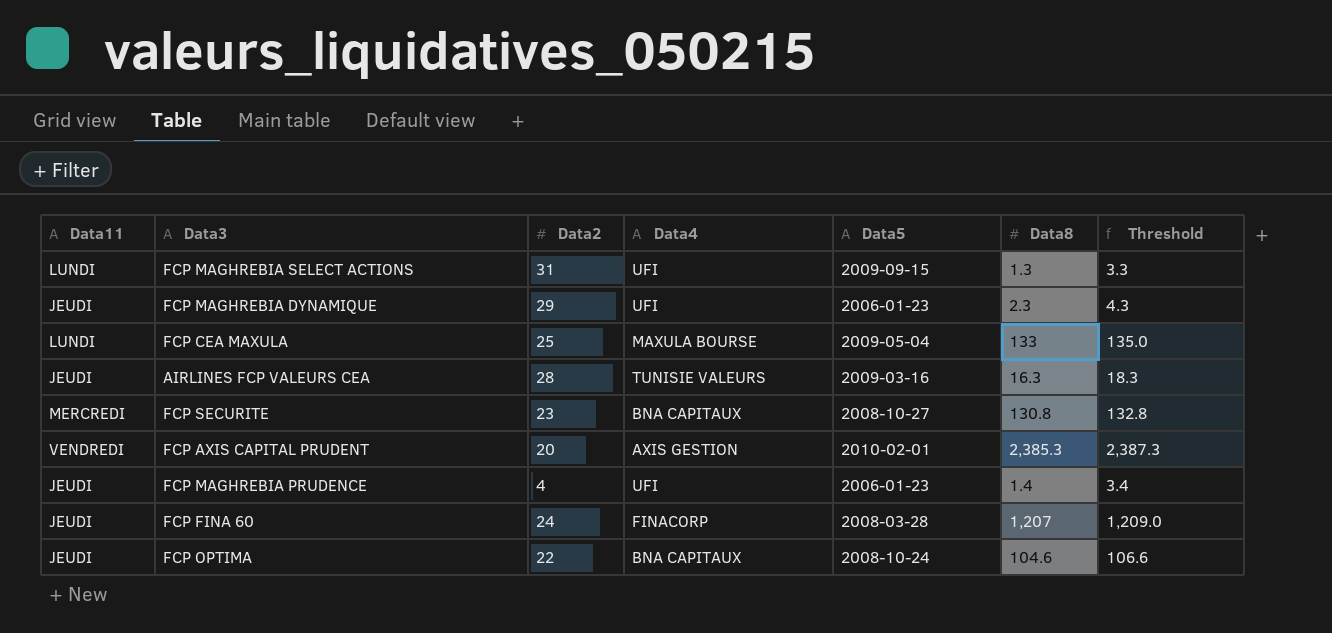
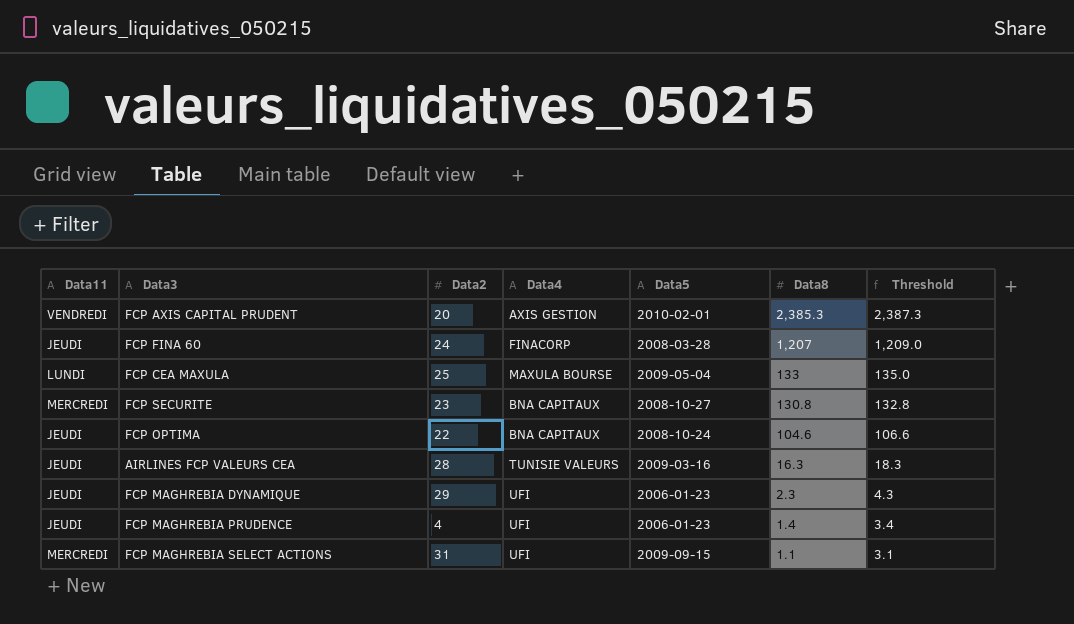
row order: none -> Data8 descending
FCP MAGHREBIA SELECT ACTIONS | Data11: LUNDI -> MERCREDI
FCP MAGHREBIA SELECT ACTIONS | Data8: 1.3 -> 1.1
FCP MAGHREBIA SELECT ACTIONS | Threshold: 3.3 -> 3.1

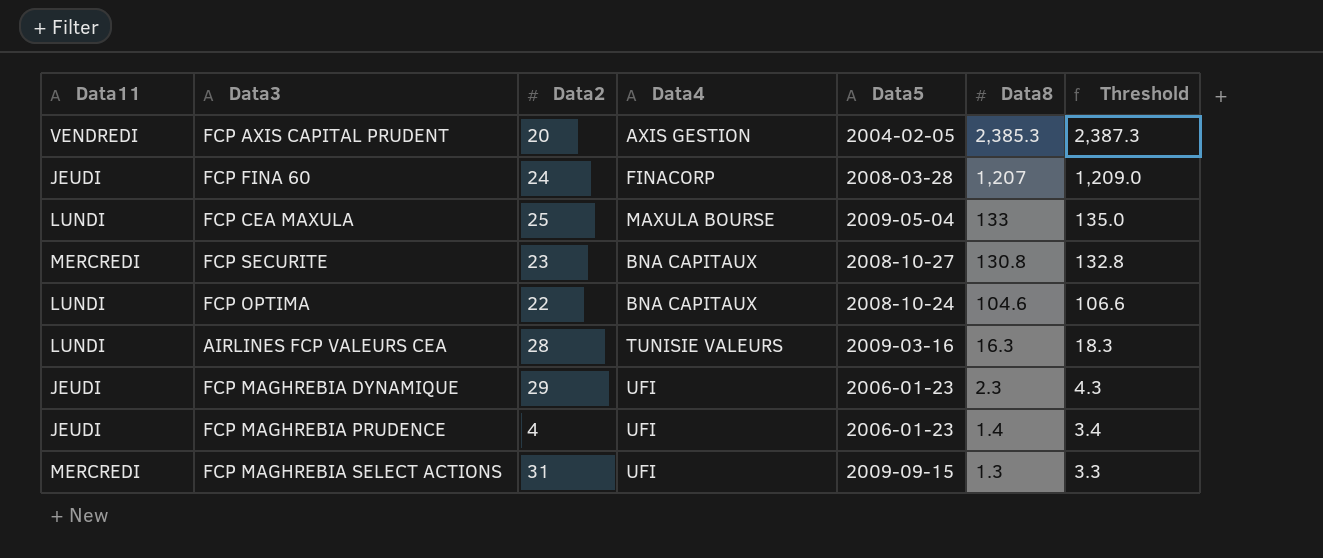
FCP AXIS CAPITAL PRUDENT | Data5: 2010-02-01 -> 2004-02-05
FCP OPTIMA | Data11: JEUDI -> LUNDI
AIRLINES FCP VALEURS CEA | Data11: JEUDI -> LUNDI
FCP MAGHREBIA SELECT ACTIONS | Data8: 1.1 -> 1.3
FCP MAGHREBIA SELECT ACTIONS | Threshold: 3.1 -> 3.3

